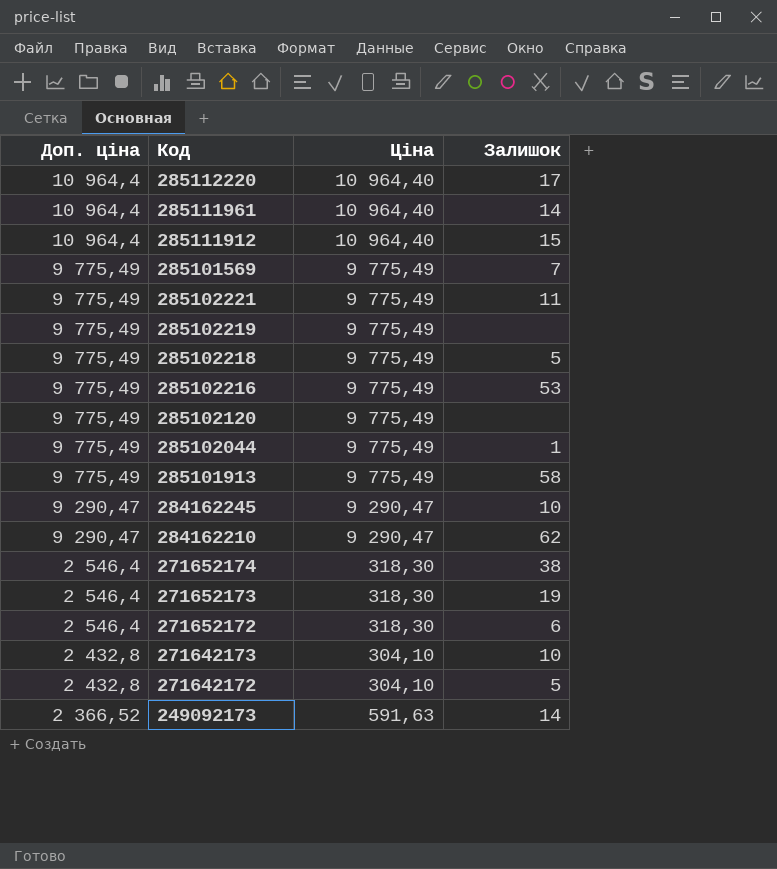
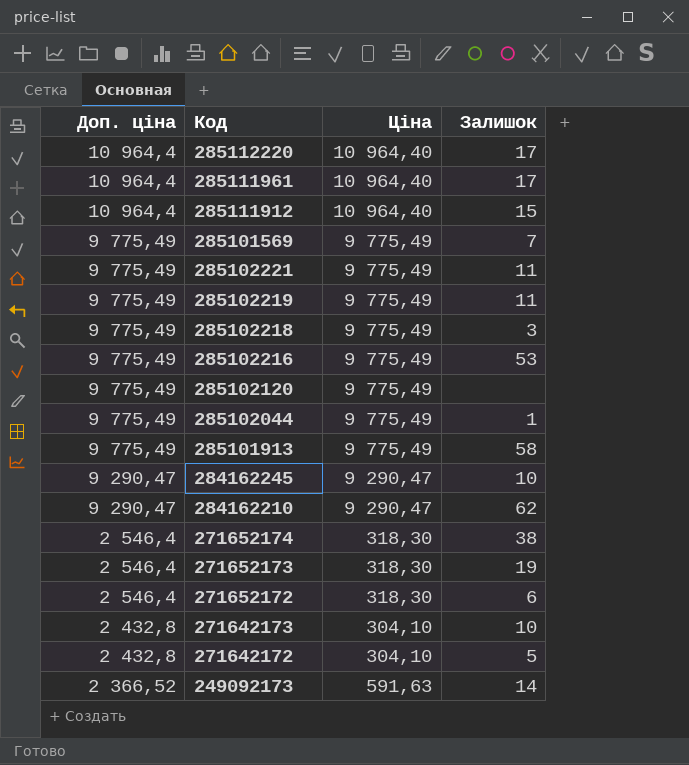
285111961 | Залишок: 14 -> 17
285102219 | Залишок: none -> 11
285102218 | Залишок: 5 -> 3

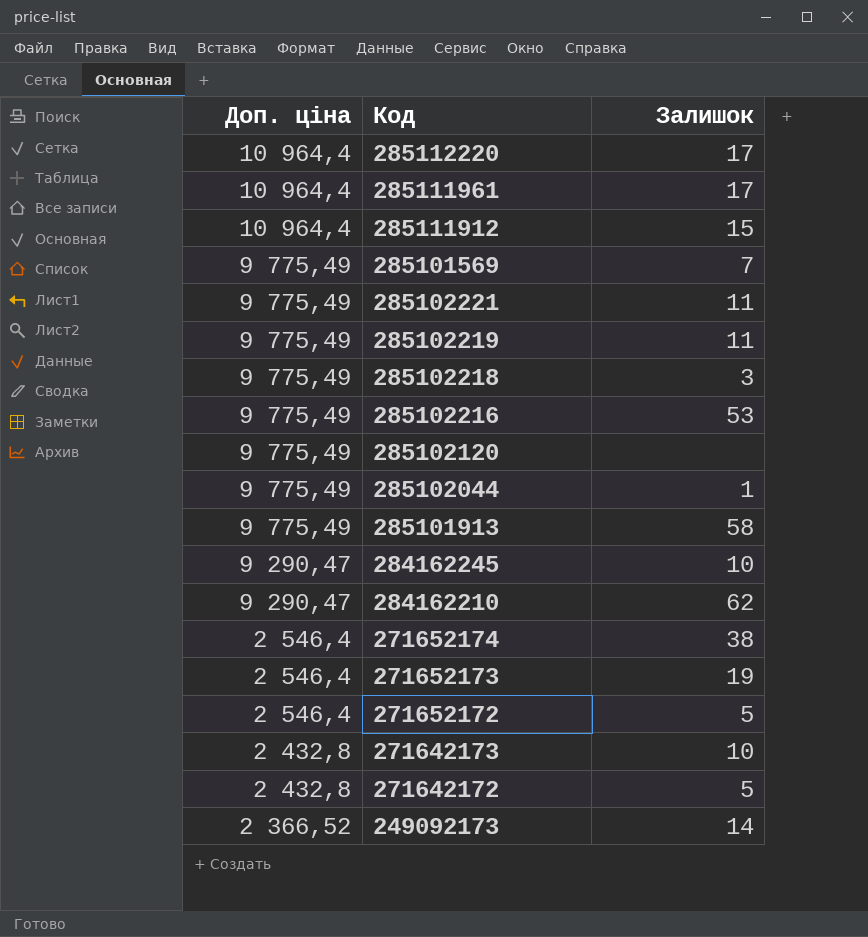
column Ціна | position: 3 -> none
271652172 | Залишок: 6 -> 5

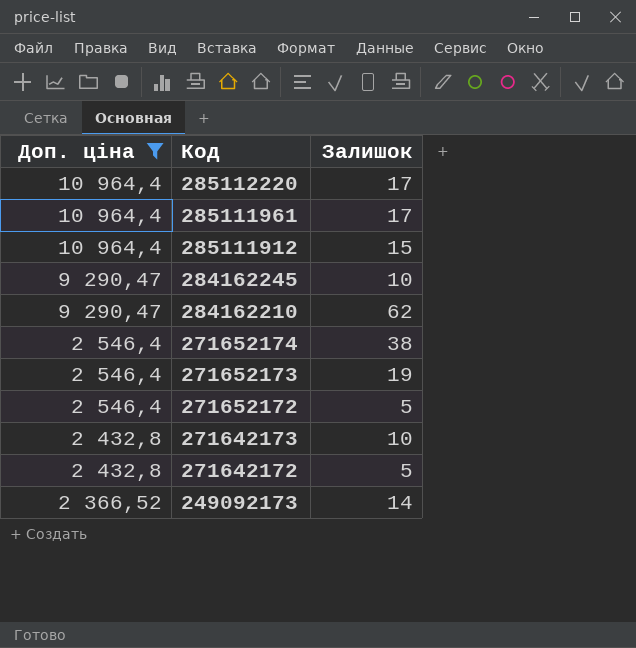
filter: none -> Доп. ціна != 9 775,49

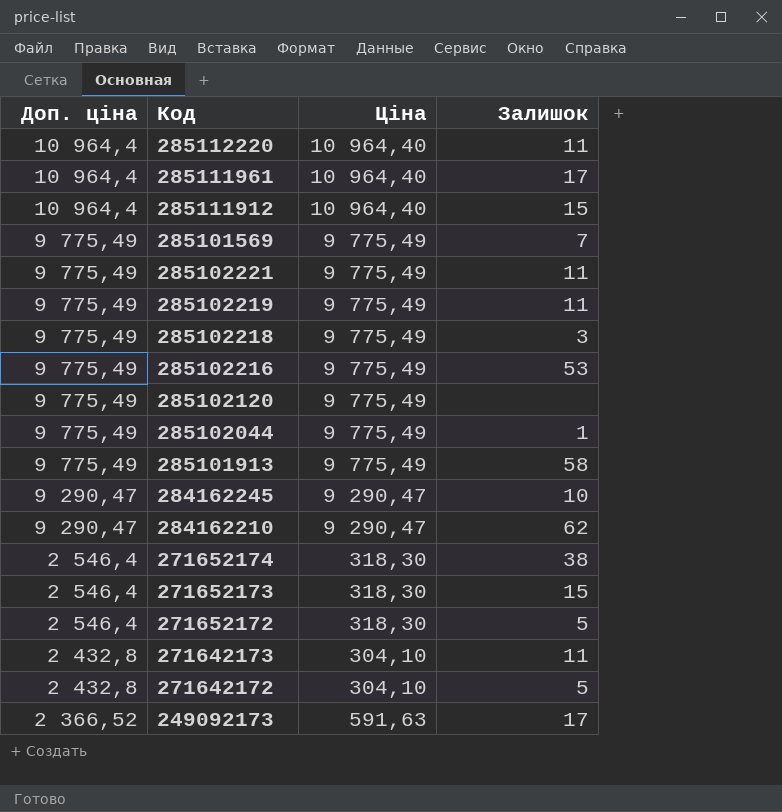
filter: Доп. ціна != 9 775,49 -> none
column Ціна | position: none -> 3
285112220 | Залишок: 17 -> 11
271652173 | Залишок: 19 -> 15
271642173 | Залишок: 10 -> 11
249092173 | Залишок: 14 -> 17

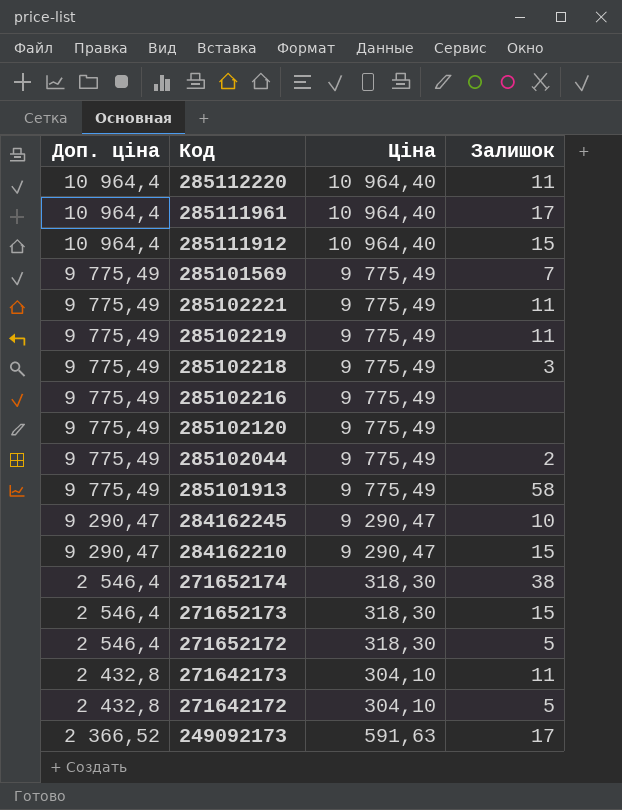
285102216 | Залишок: 53 -> none
285102044 | Залишок: 1 -> 2
284162210 | Залишок: 62 -> 15

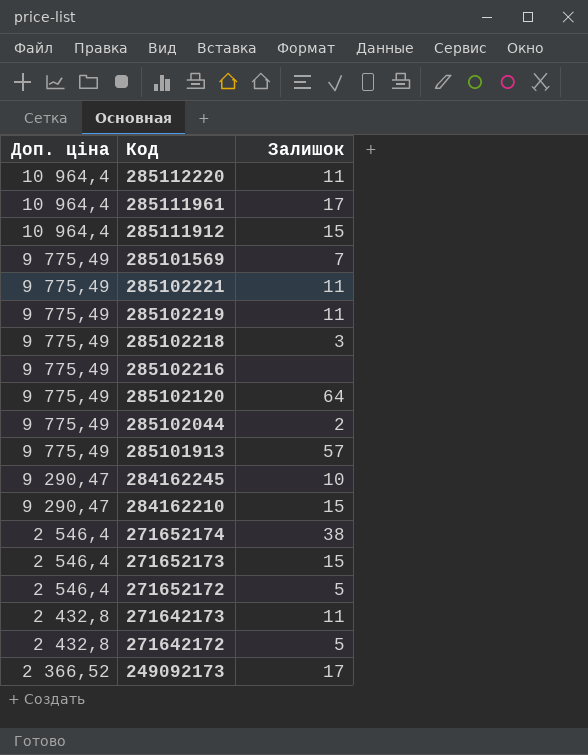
column Ціна | position: 3 -> none
285102120 | Залишок: none -> 64
285101913 | Залишок: 58 -> 57

